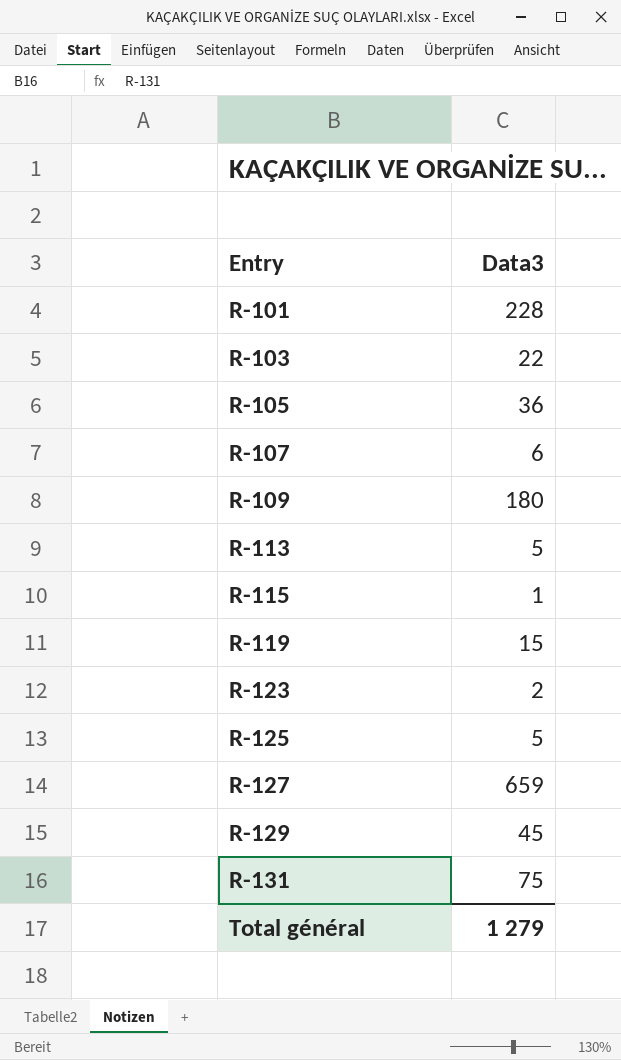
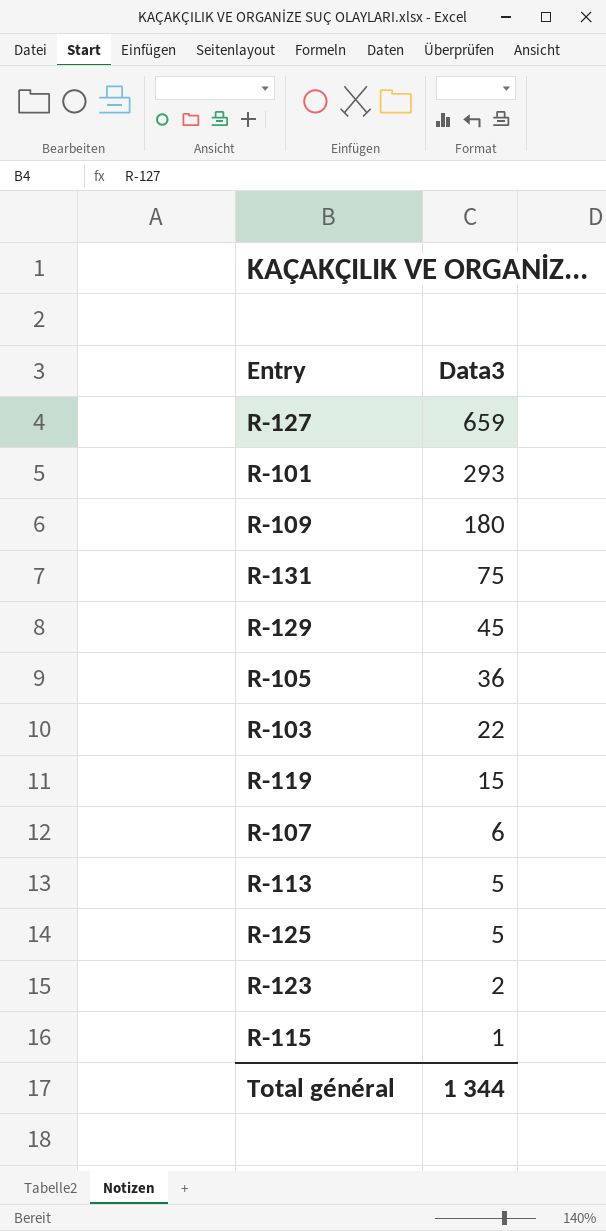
row order: Entry ascending -> Data3 descending
R-101 | Data3: 228 -> 293
Total général | Data3: 1 279 -> 1 344

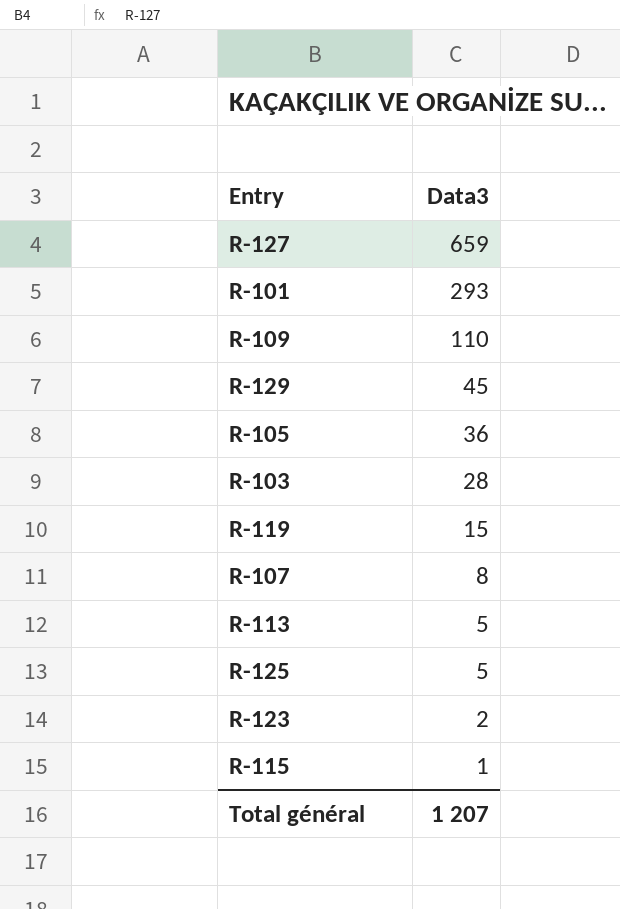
row R-131: 75 -> none
R-109 | Data3: 180 -> 110
R-103 | Data3: 22 -> 28
R-107 | Data3: 6 -> 8
Total général | Data3: 1 344 -> 1 207

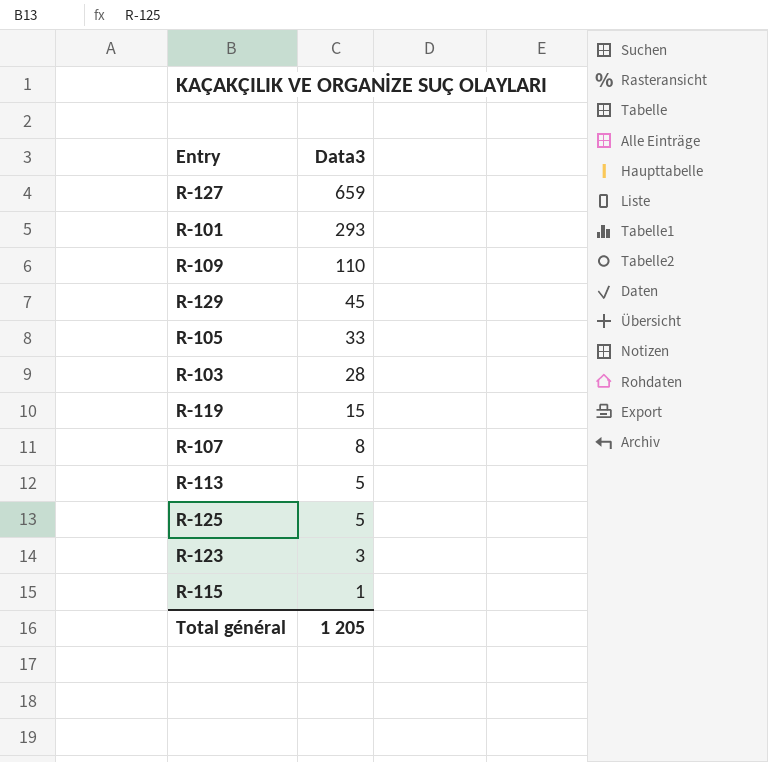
R-105 | Data3: 36 -> 33
R-123 | Data3: 2 -> 3
Total général | Data3: 1 207 -> 1 205

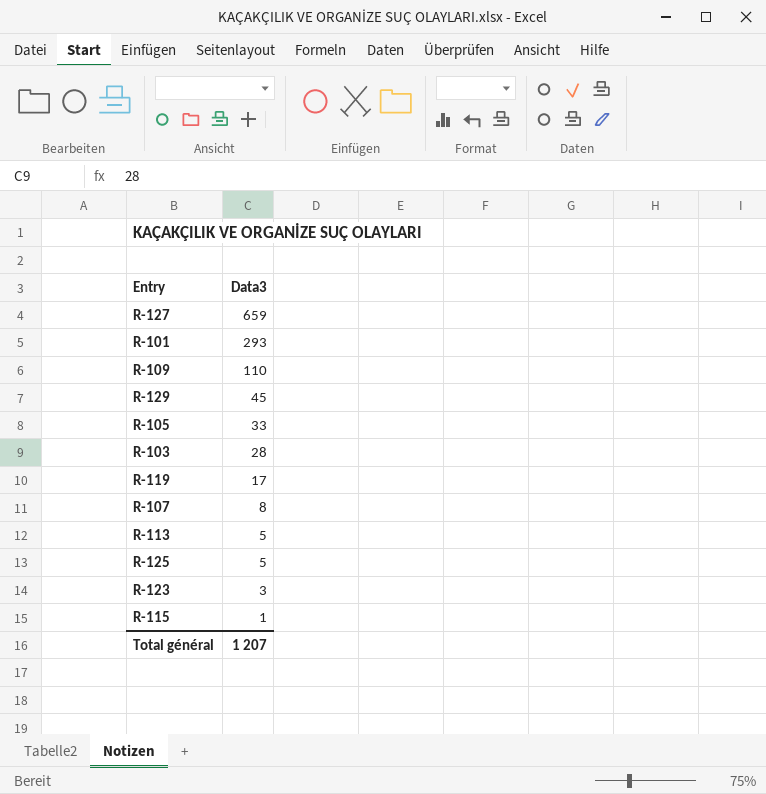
R-119 | Data3: 15 -> 17
Total général | Data3: 1 205 -> 1 207

